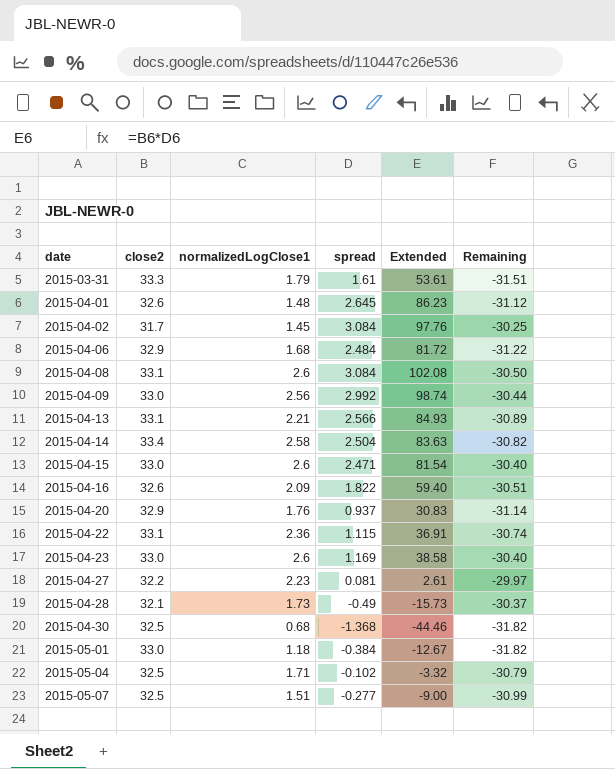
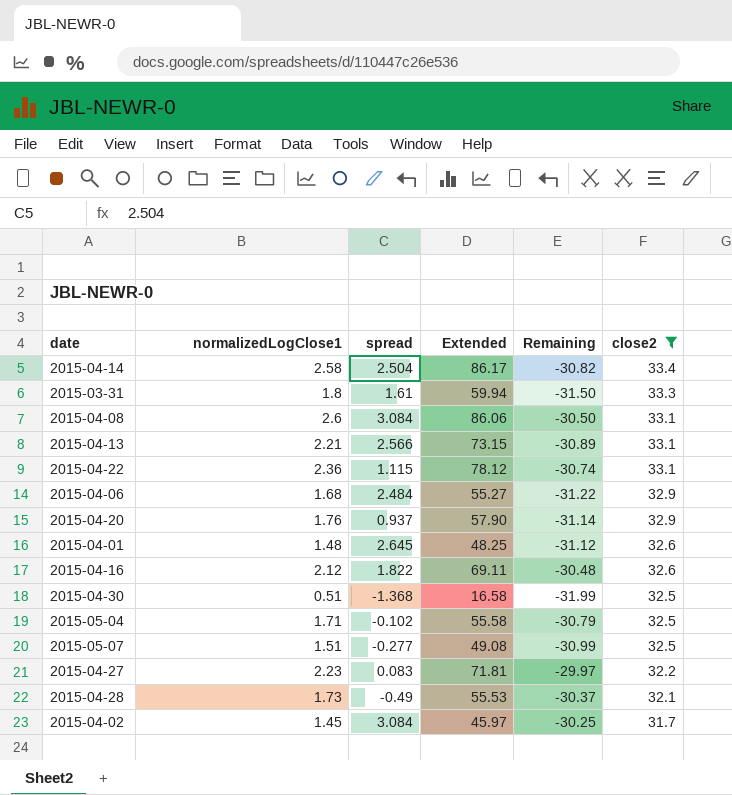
filter: none -> close2 != 33.0
row order: date ascending -> close2 descending
column Extended | formula: [close2] * [spread] -> [normalizedLogClose1] * [close2]
column close2 | position: 2 -> 6
2015-03-31 | normalizedLogClose1: 1.79 -> 1.8
2015-03-31 | Remaining: -31.51 -> -31.50
2015-04-16 | normalizedLogClose1: 2.09 -> 2.12
2015-04-16 | Remaining: -30.51 -> -30.48
2015-04-30 | normalizedLogClose1: 0.68 -> 0.51
2015-04-30 | Remaining: -31.82 -> -31.99
2015-04-27 | spread: 0.081 -> 0.083

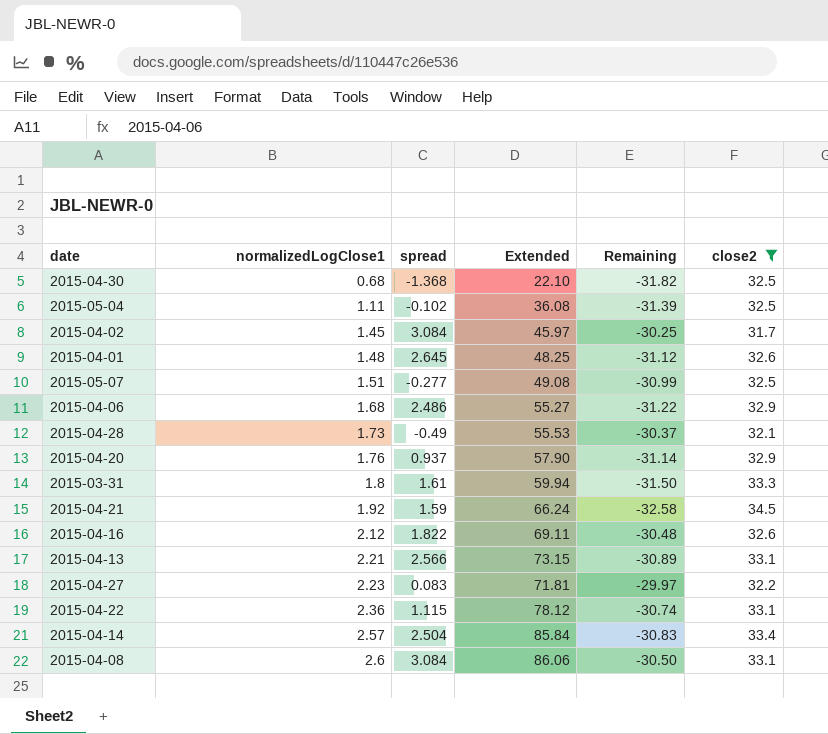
row order: close2 descending -> normalizedLogClose1 ascending
2015-04-30 | normalizedLogClose1: 0.51 -> 0.68
2015-04-30 | Extended: 16.58 -> 22.10
2015-04-30 | Remaining: -31.99 -> -31.82
2015-05-04 | normalizedLogClose1: 1.71 -> 1.11
2015-05-04 | Extended: 55.58 -> 36.08
2015-05-04 | Remaining: -30.79 -> -31.39
2015-04-06 | spread: 2.484 -> 2.486
row 2015-04-21: none -> 1.92 | 1.59 | 66.24 | -32.58 | 34.5
2015-04-14 | normalizedLogClose1: 2.58 -> 2.57
2015-04-14 | Extended: 86.17 -> 85.84
2015-04-14 | Remaining: -30.82 -> -30.83

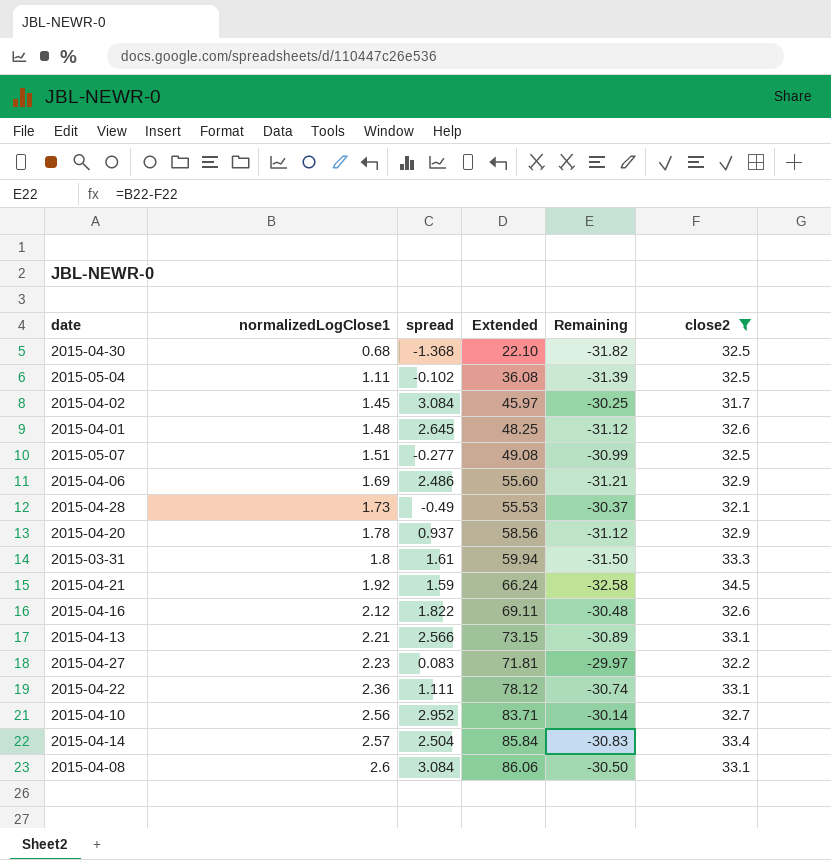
2015-04-06 | normalizedLogClose1: 1.68 -> 1.69
2015-04-06 | Extended: 55.27 -> 55.60
2015-04-06 | Remaining: -31.22 -> -31.21
2015-04-20 | normalizedLogClose1: 1.76 -> 1.78
2015-04-20 | Extended: 57.90 -> 58.56
2015-04-20 | Remaining: -31.14 -> -31.12
2015-04-22 | spread: 1.115 -> 1.111
row 2015-04-10: none -> 2.56 | 2.952 | 83.71 | -30.14 | 32.7

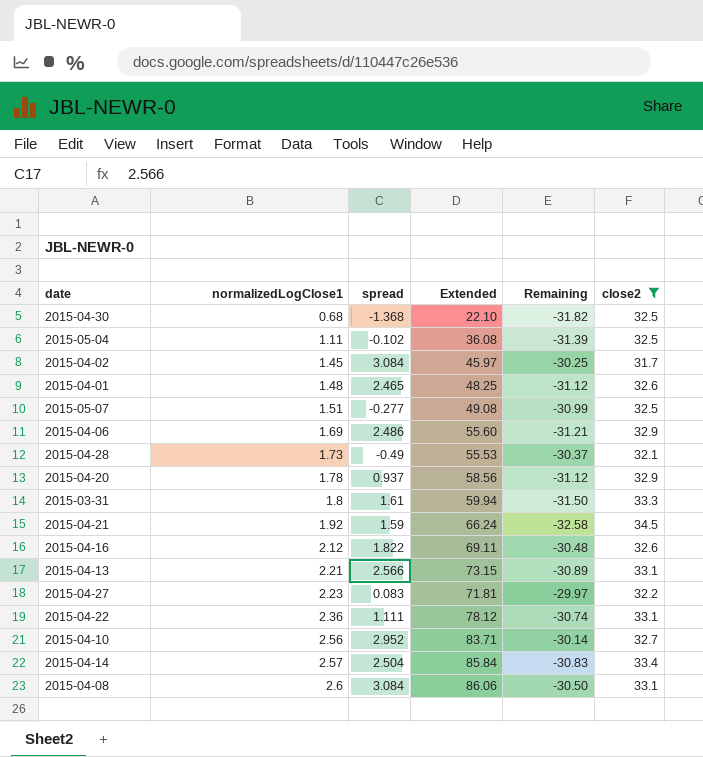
2015-04-01 | spread: 2.645 -> 2.465

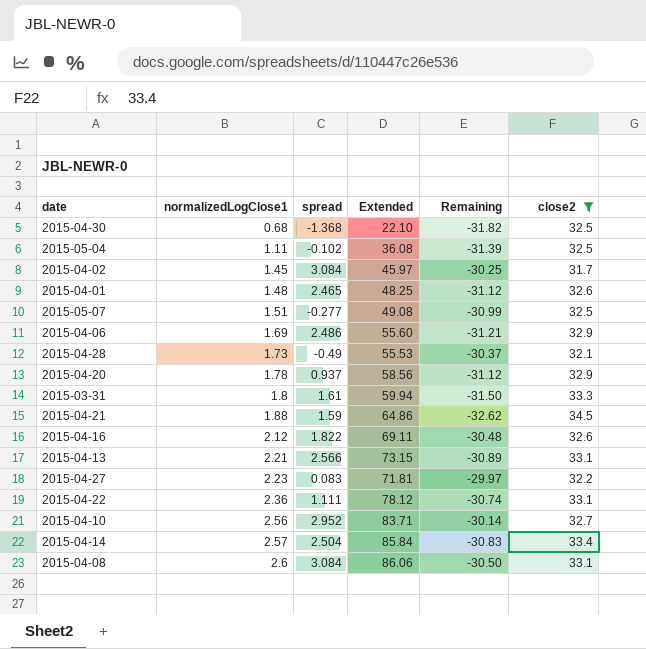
2015-04-21 | normalizedLogClose1: 1.92 -> 1.88
2015-04-21 | Extended: 66.24 -> 64.86
2015-04-21 | Remaining: -32.58 -> -32.62

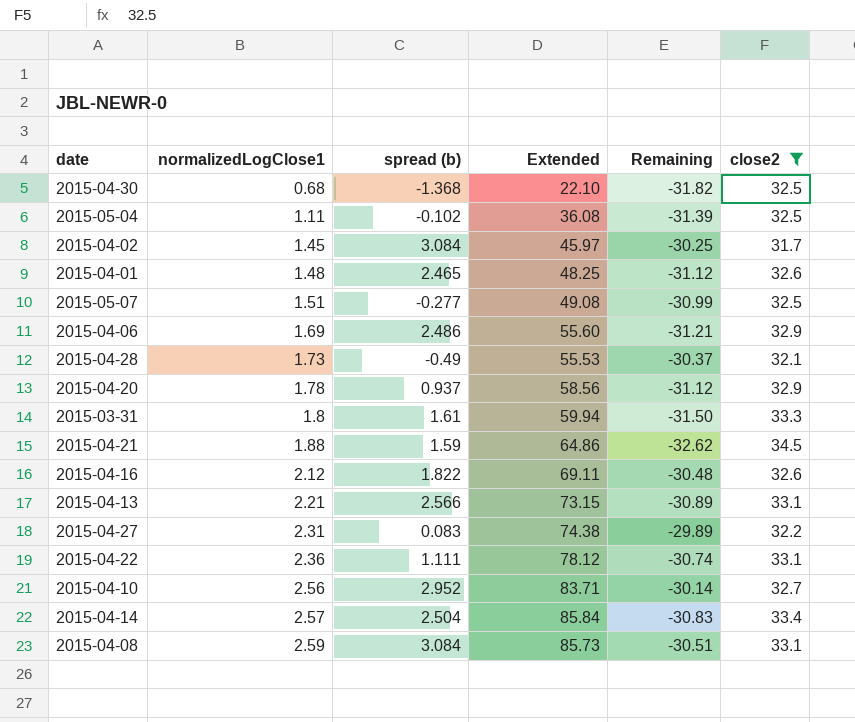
column name: spread -> spread (b)
2015-04-27 | normalizedLogClose1: 2.23 -> 2.31
2015-04-27 | Extended: 71.81 -> 74.38
2015-04-27 | Remaining: -29.97 -> -29.89
2015-04-08 | normalizedLogClose1: 2.6 -> 2.59
2015-04-08 | Extended: 86.06 -> 85.73
2015-04-08 | Remaining: -30.50 -> -30.51

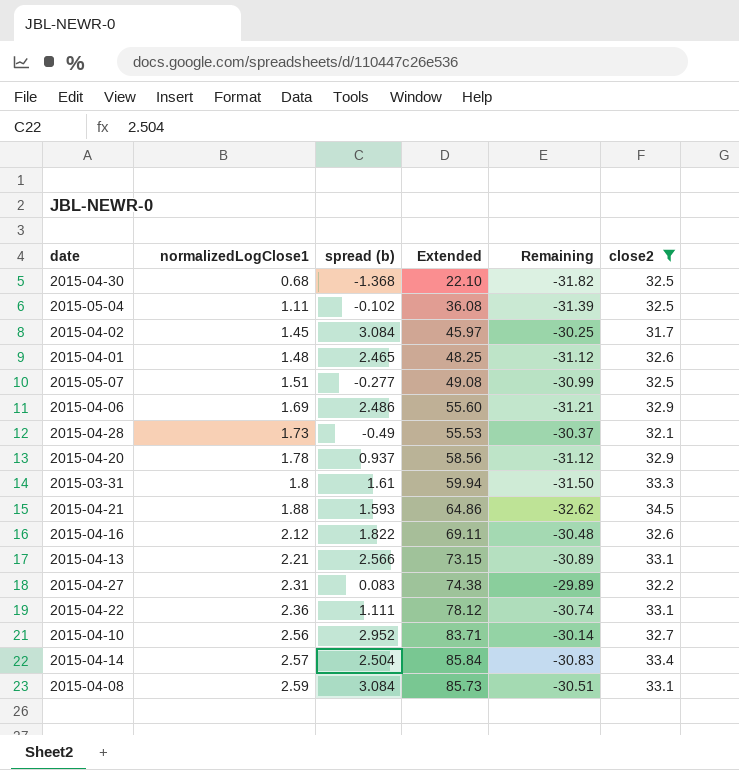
2015-04-21 | spread (b): 1.59 -> 1.593

